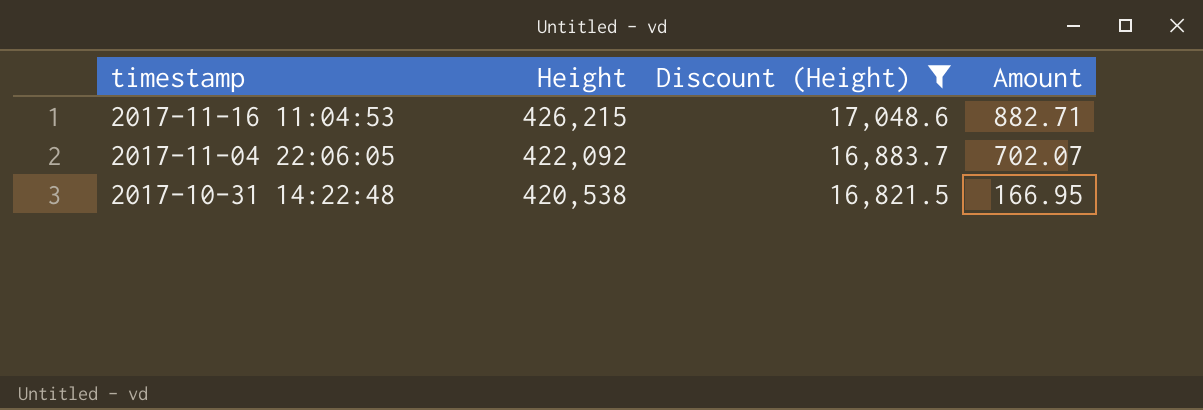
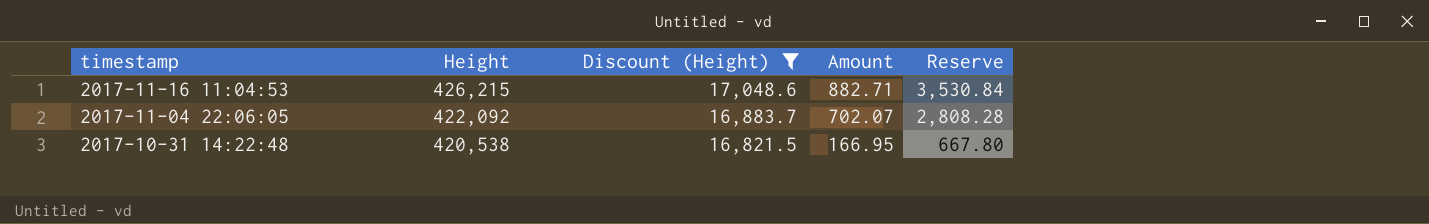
column Reserve | formula: none -> [Amount] * 4

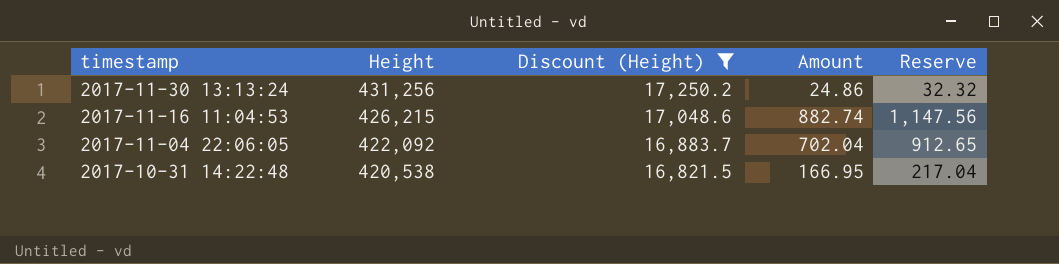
column Reserve | formula: [Amount] * 4 -> [Amount] * 1.3
row 2017-11-30 13:13:24: none -> 431,256 | 17,250.2 | 24.86 | 32.32
2017-11-16 11:04:53 | Amount: 882.71 -> 882.74
2017-11-04 22:06:05 | Amount: 702.07 -> 702.04

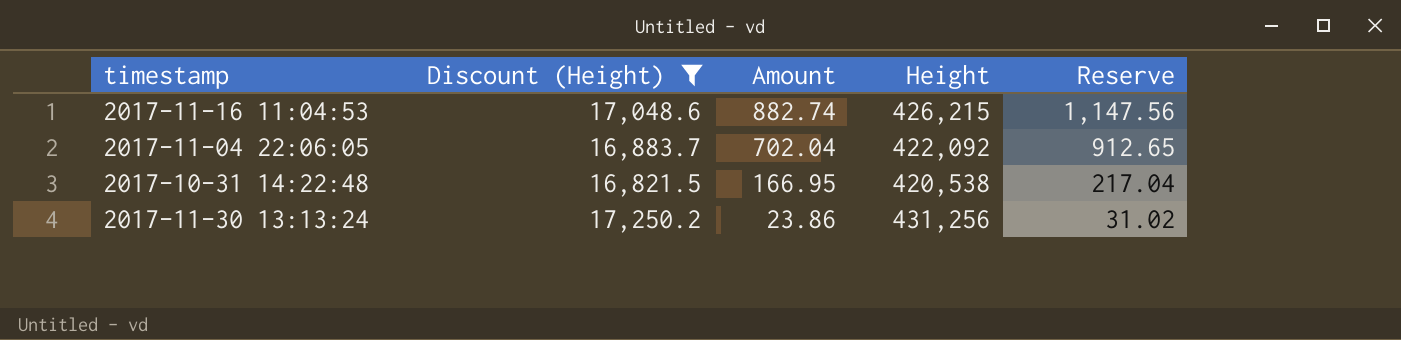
row order: timestamp descending -> Amount descending
column Height | position: 2 -> 4
2017-11-30 13:13:24 | Amount: 24.86 -> 23.86
2017-11-30 13:13:24 | Reserve: 32.32 -> 31.02

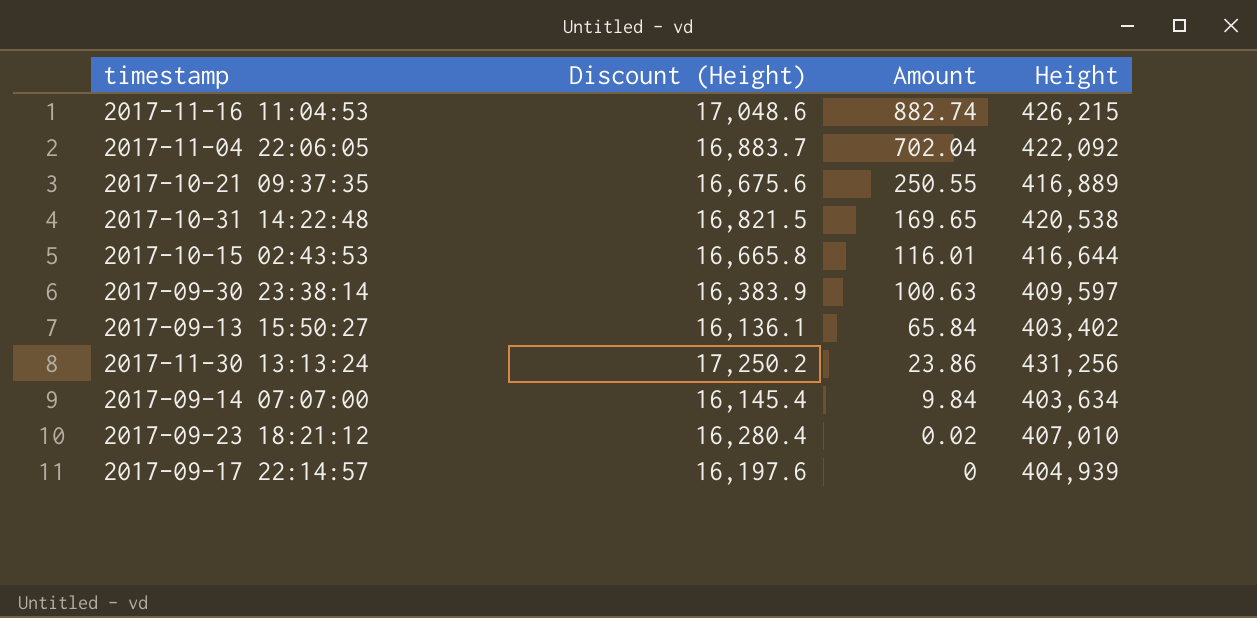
filter: Discount (Height) >= 16,821.5 -> none
column Reserve | formula: [Amount] * 1.3 -> none
2017-10-31 14:22:48 | Amount: 166.95 -> 169.65

